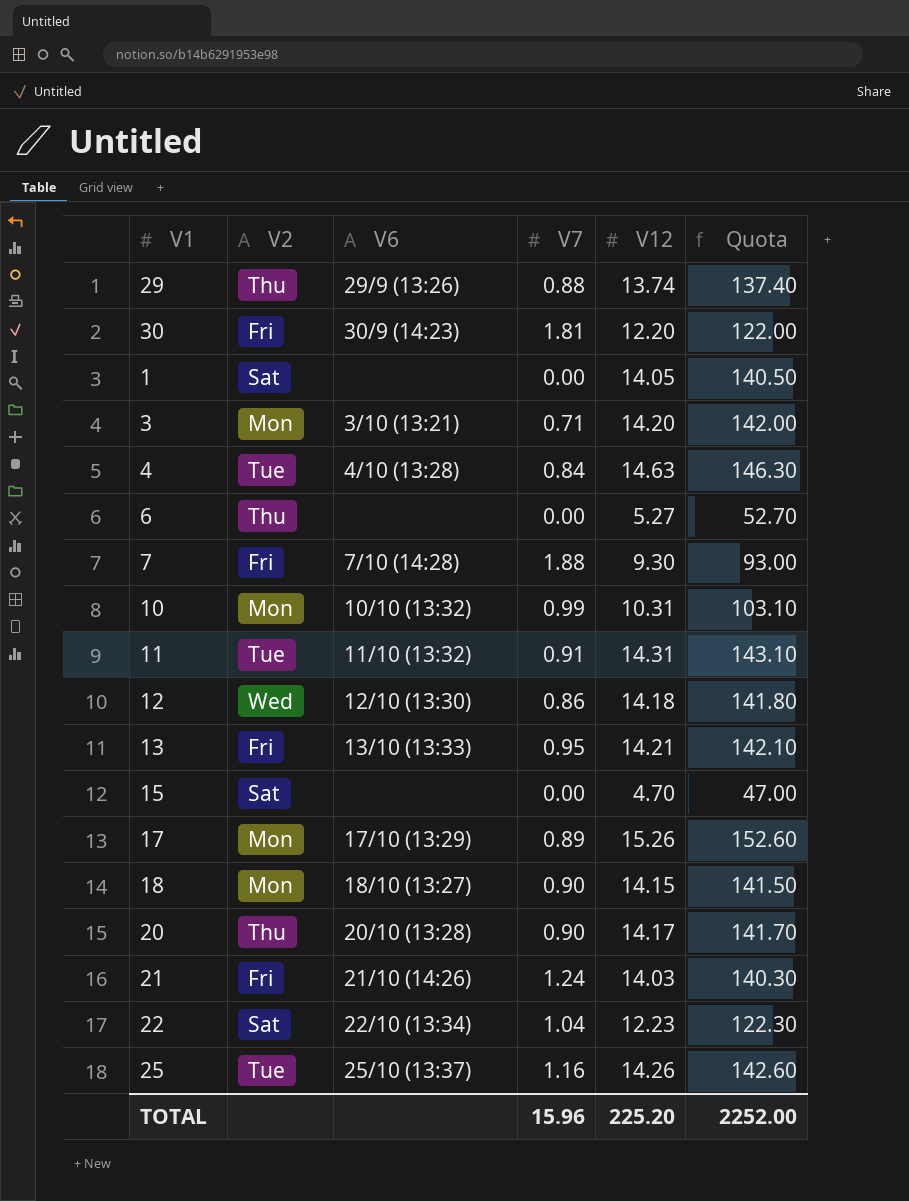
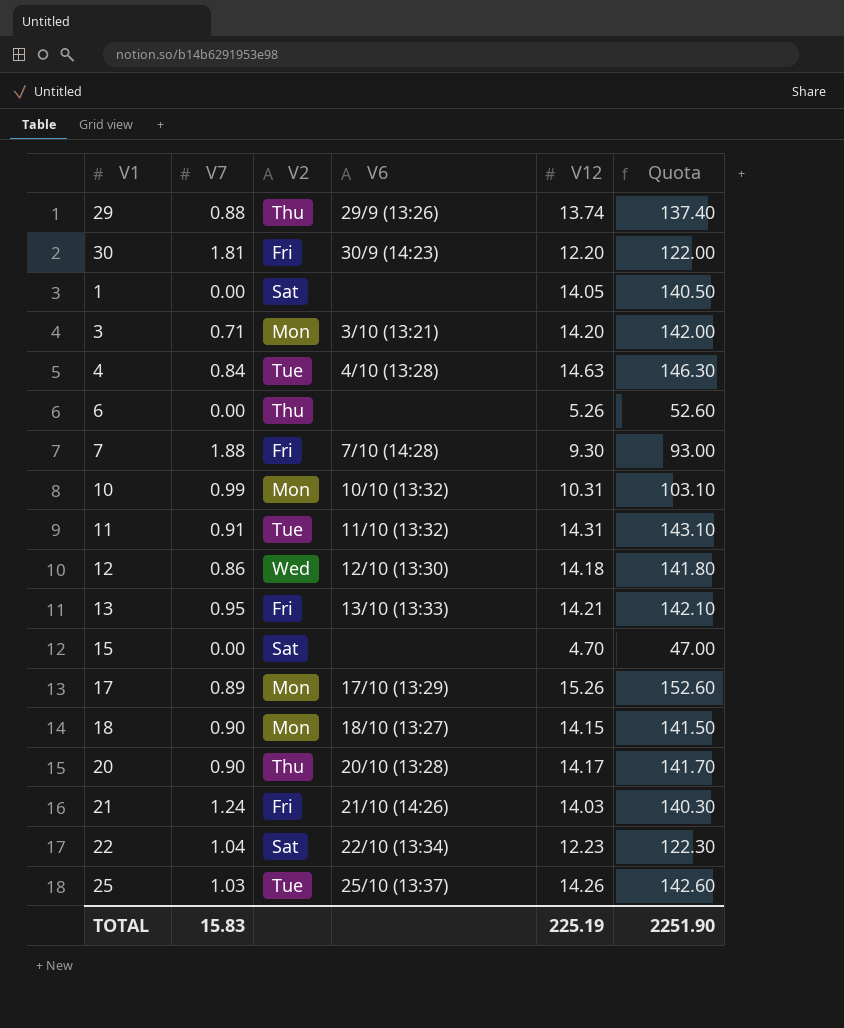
column V7 | position: 4 -> 2
6 | V12: 5.27 -> 5.26
6 | Quota: 52.70 -> 52.60
25 | V7: 1.16 -> 1.03
TOTAL | V7: 15.96 -> 15.83
TOTAL | V12: 225.20 -> 225.19
TOTAL | Quota: 2252.00 -> 2251.90

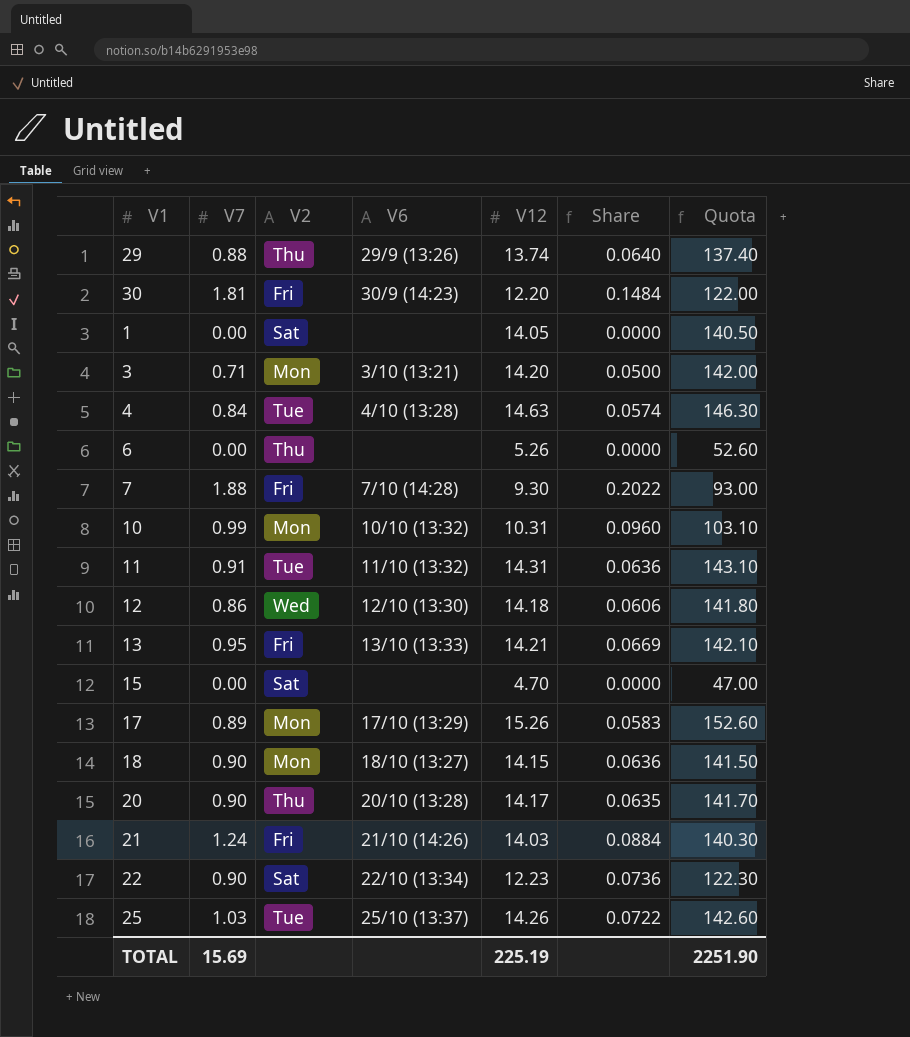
column Share | formula: none -> [V7] / [V12]
22 | V7: 1.04 -> 0.90
TOTAL | V7: 15.83 -> 15.69

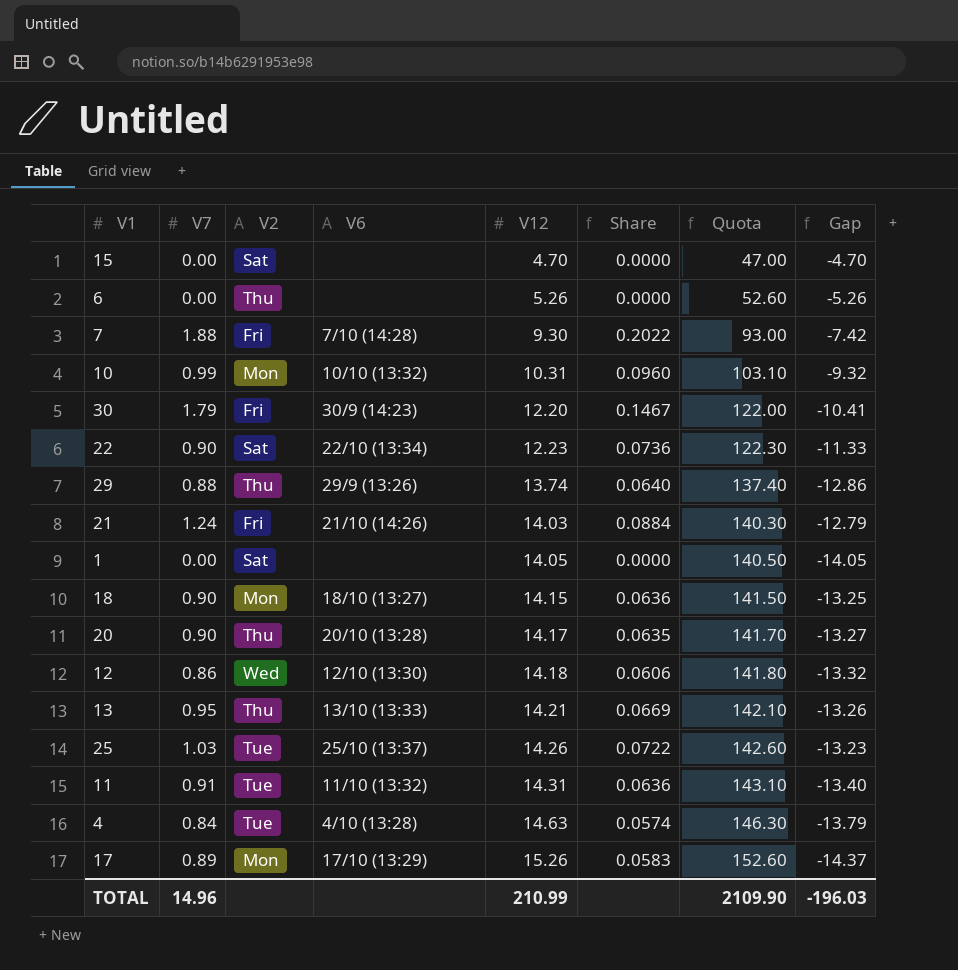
row order: none -> V12 ascending
column Gap | formula: none -> [V7] - [V12]
row 3: 0.71 | Mon | 3/10 (13:21) | 14.20 | 0.0500 | 142.00 -> none
30 | V7: 1.81 -> 1.79
30 | Share: 0.1484 -> 0.1467
13 | V2: Fri -> Thu
TOTAL | V7: 15.69 -> 14.96
TOTAL | V12: 225.19 -> 210.99
TOTAL | Quota: 2251.90 -> 2109.90

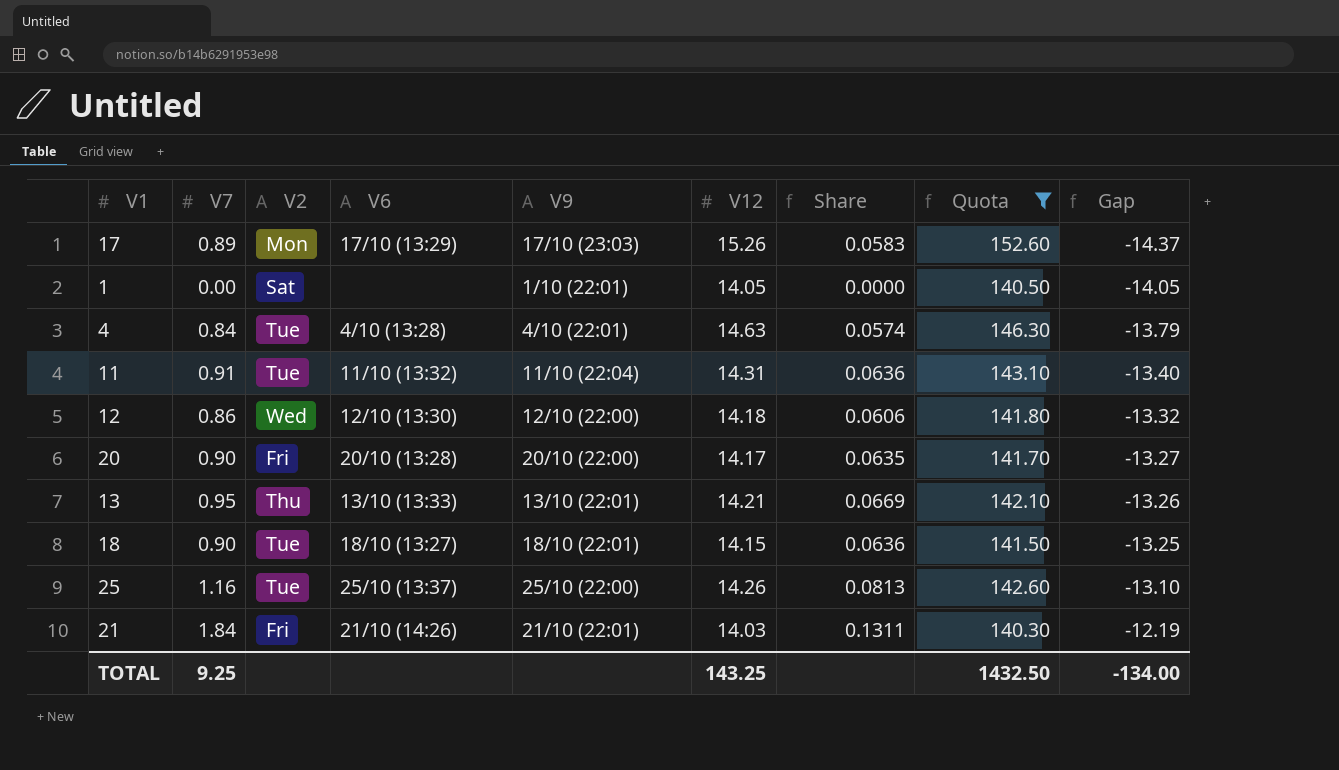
filter: none -> Quota >= 140.30
row order: V12 ascending -> Gap ascending
column V9 | position: none -> 5
20 | V2: Thu -> Fri
18 | V2: Mon -> Tue
25 | V7: 1.03 -> 1.16
25 | Share: 0.0722 -> 0.0813
25 | Gap: -13.23 -> -13.10
21 | V7: 1.24 -> 1.84
21 | Share: 0.0884 -> 0.1311
21 | Gap: -12.79 -> -12.19
TOTAL | V7: 14.96 -> 9.25
TOTAL | V12: 210.99 -> 143.25
TOTAL | Quota: 2109.90 -> 1432.50
TOTAL | Gap: -196.03 -> -134.00

